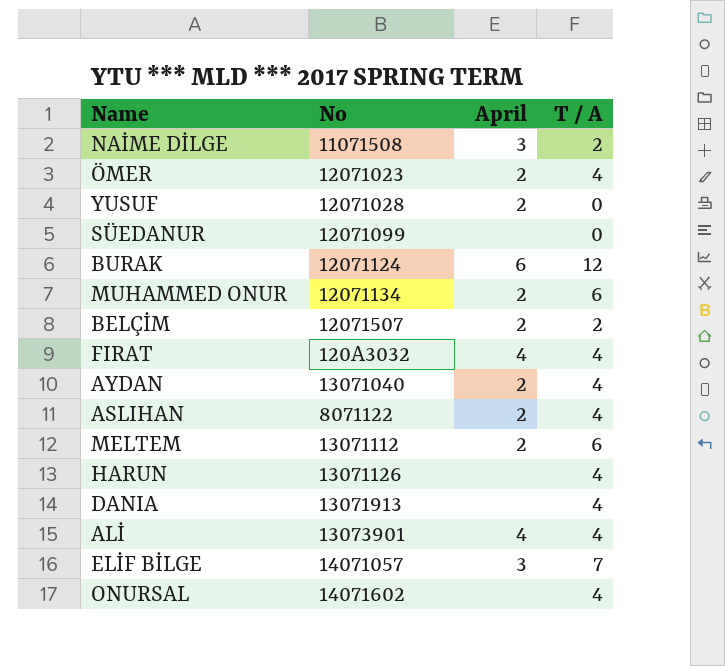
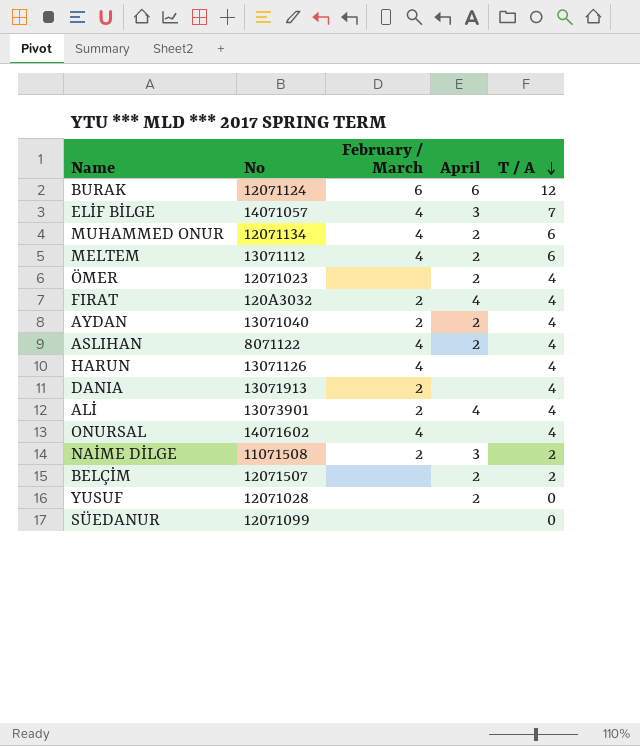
row order: none -> T / A descending
column February / March | position: none -> 3

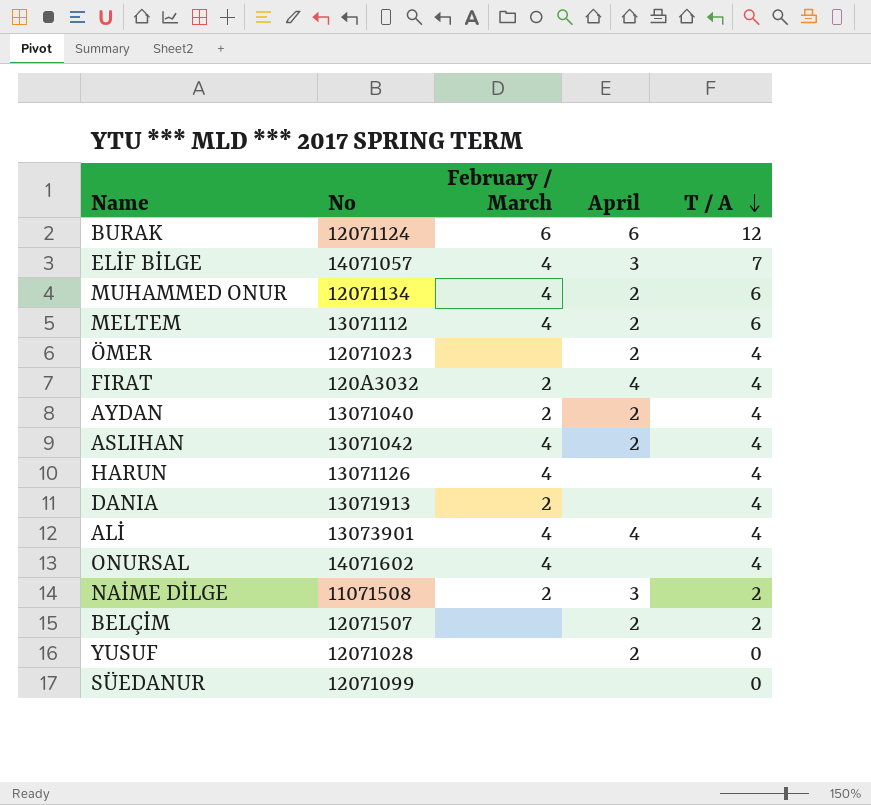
ASLIHAN | No: 8071122 -> 13071042
ALİ | February / March: 2 -> 4

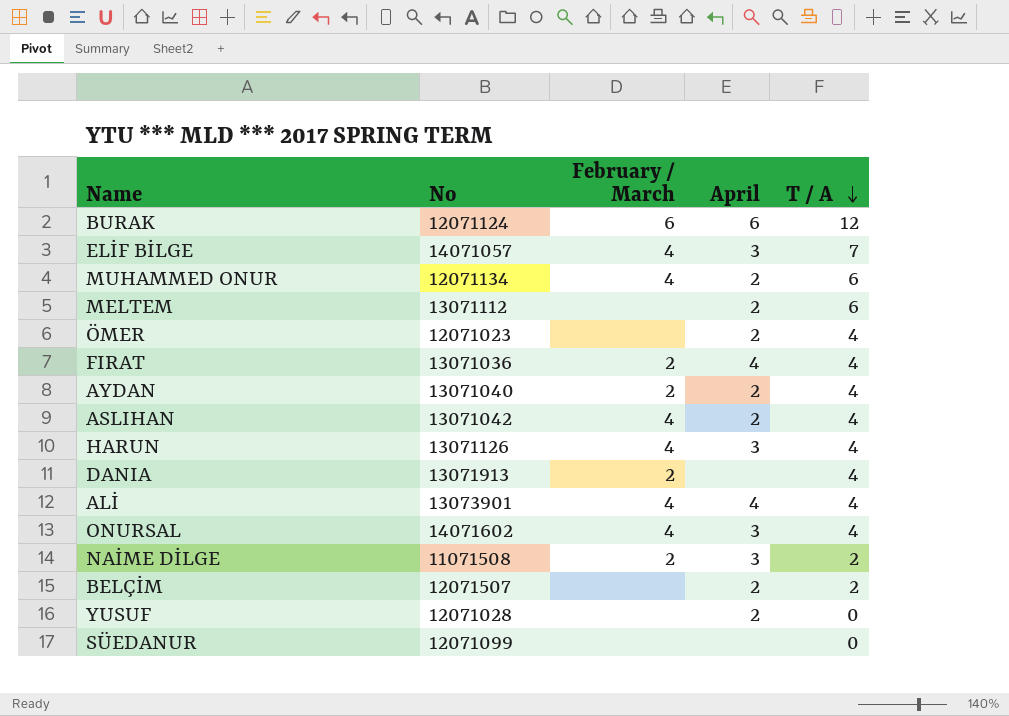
MELTEM | February / March: 4 -> none
FIRAT | No: 120A3032 -> 13071036
HARUN | April: none -> 3
ONURSAL | April: none -> 3

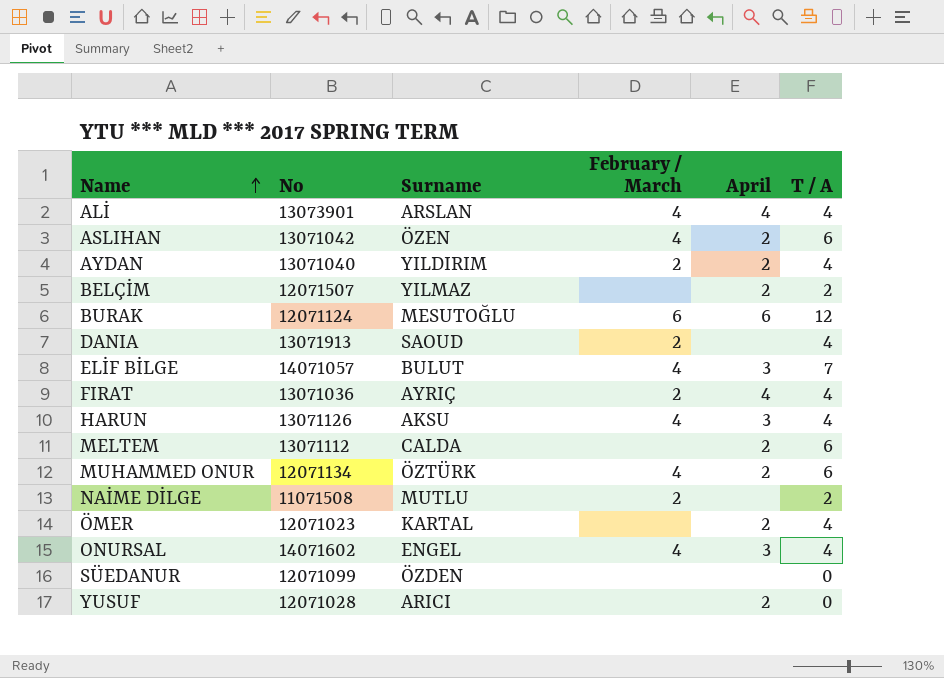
row order: T / A descending -> Name ascending
column Surname | position: none -> 3
ASLIHAN | T / A: 4 -> 6
NAİME DİLGE | April: 3 -> none

